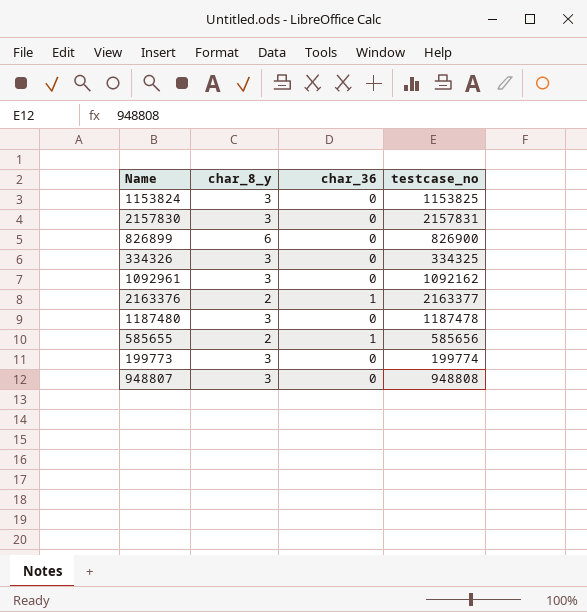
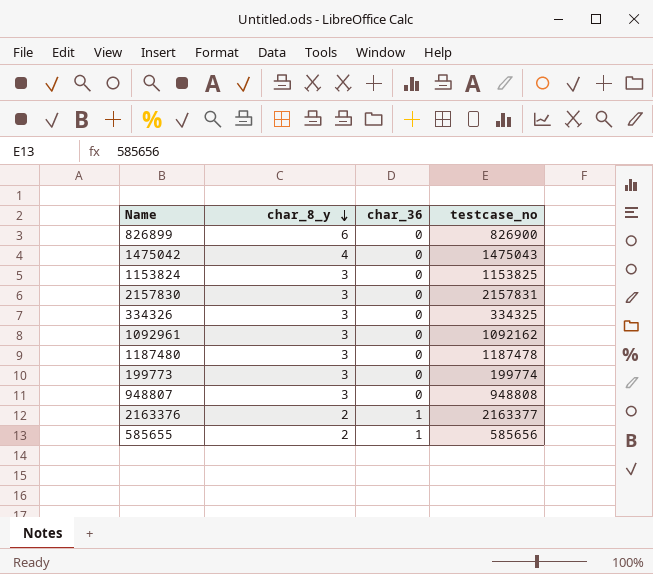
row order: none -> char_8_y descending
row 1475042: none -> 4 | 0 | 1475043

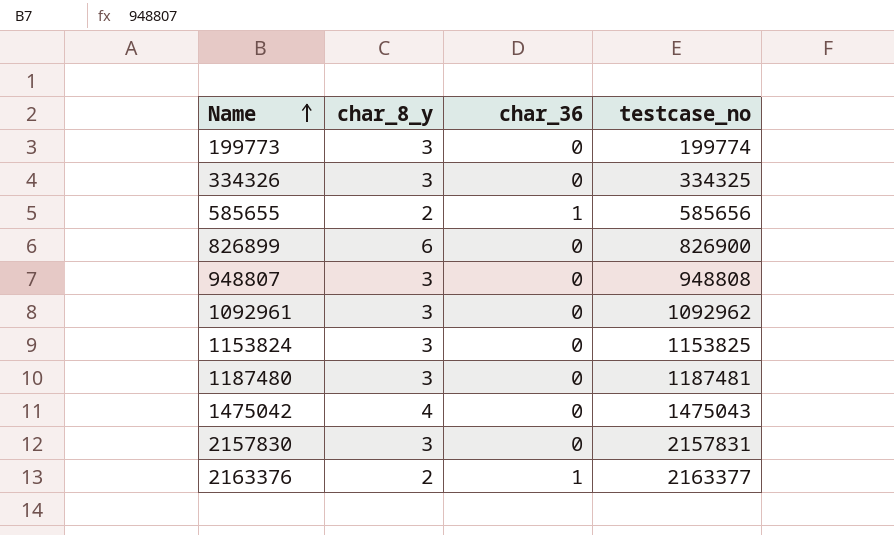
row order: char_8_y descending -> Name ascending
1092961 | testcase_no: 1092162 -> 1092962
1187480 | testcase_no: 1187478 -> 1187481

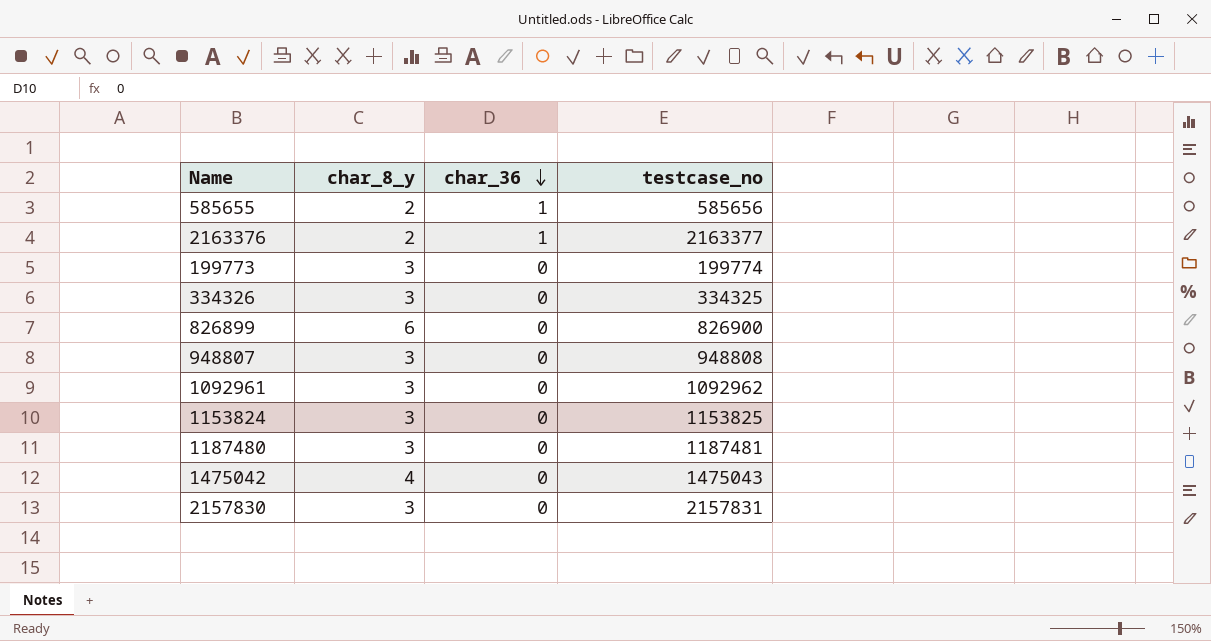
row order: Name ascending -> char_36 descending

